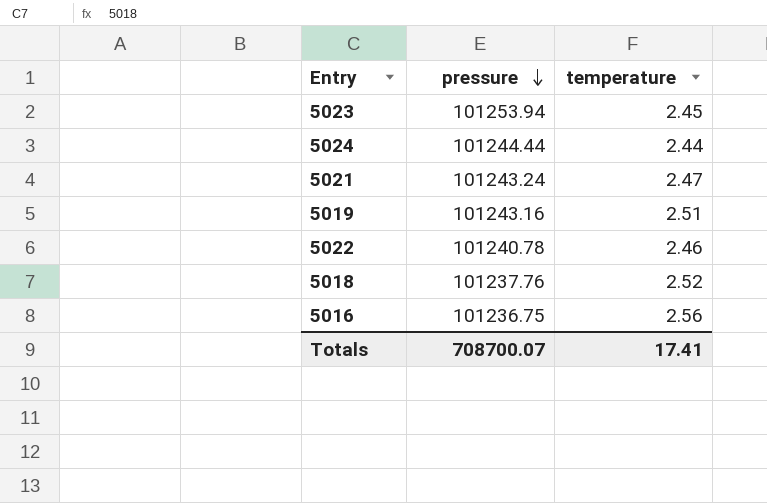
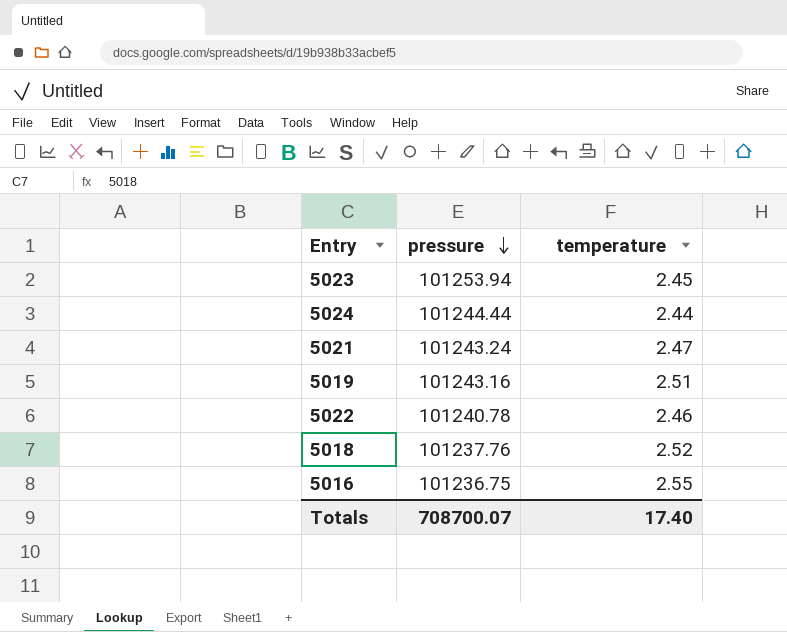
5016 | temperature: 2.56 -> 2.55
Totals | temperature: 17.41 -> 17.40

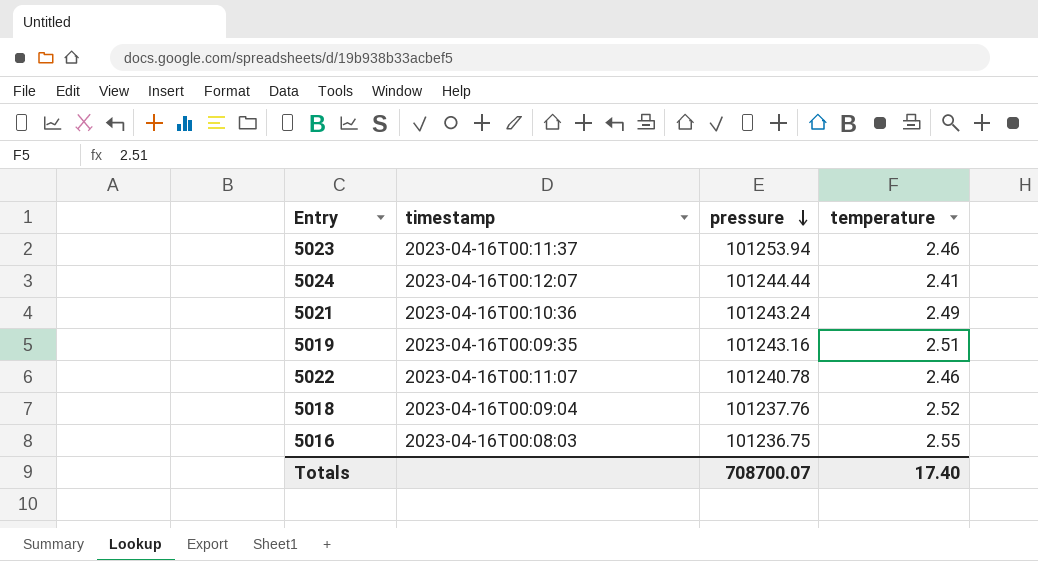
column timestamp | position: none -> 2
5023 | temperature: 2.45 -> 2.46
5024 | temperature: 2.44 -> 2.41
5021 | temperature: 2.47 -> 2.49

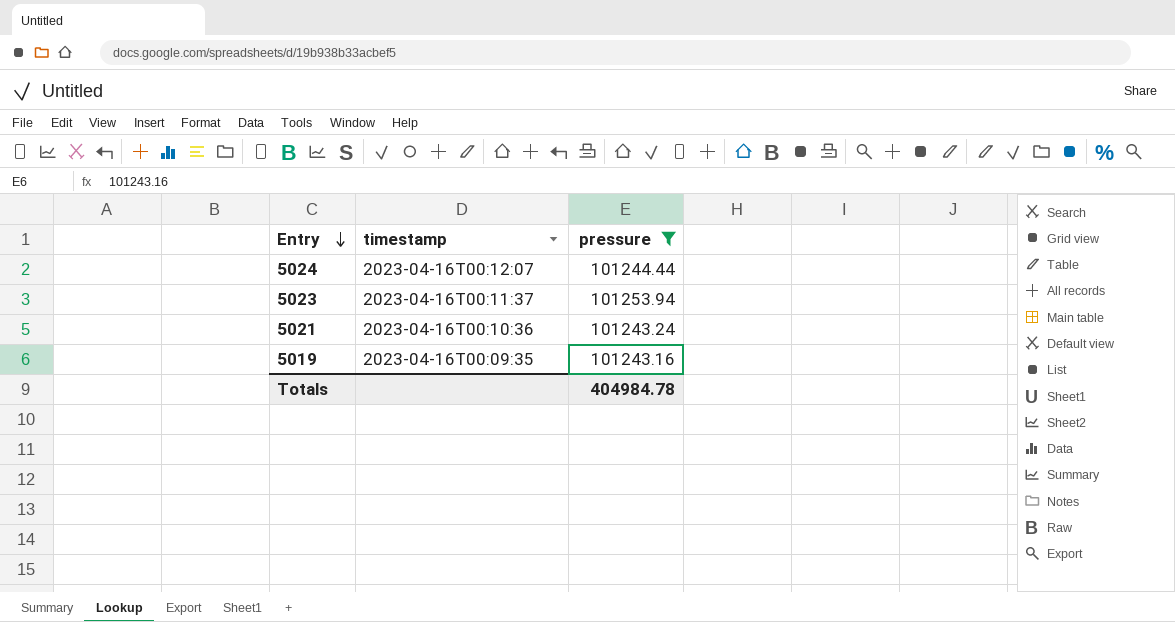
filter: none -> pressure >= 101243.16
row order: pressure descending -> Entry descending
column temperature | position: 4 -> none
Totals | pressure: 708700.07 -> 404984.78

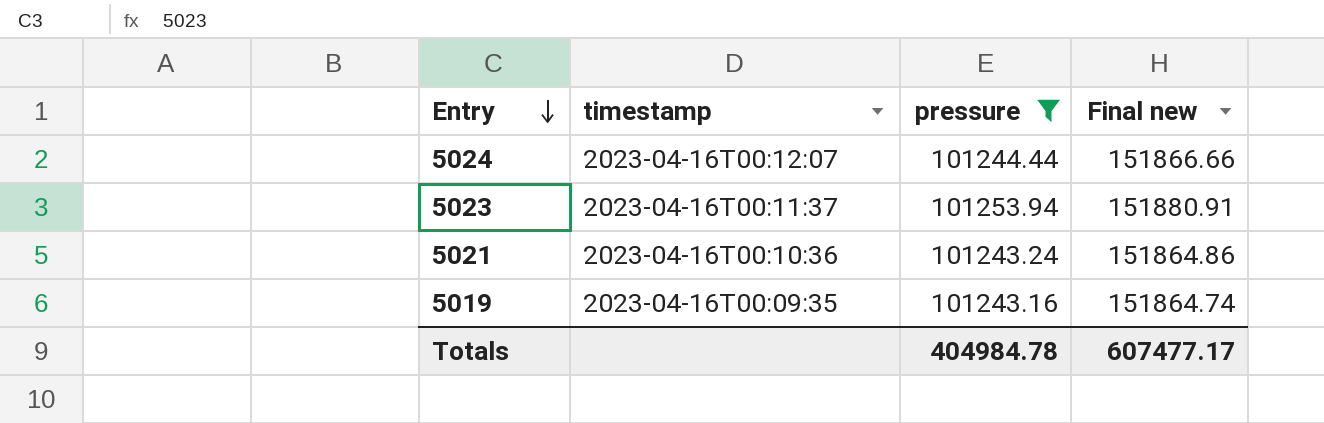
column Final new | formula: none -> [pressure] * 1.5

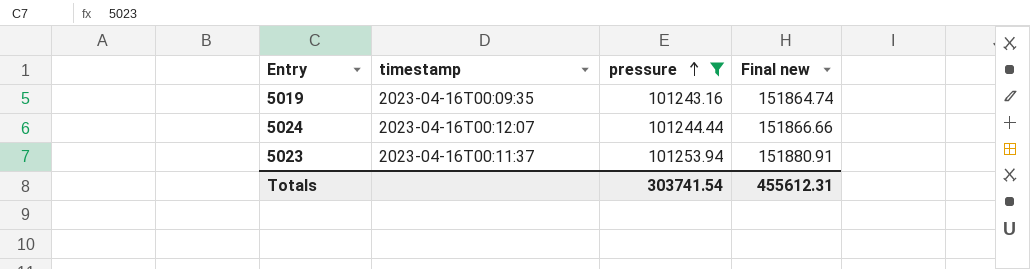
row order: Entry descending -> pressure ascending
row 5021: 2023-04-16T00:10:36 | 101243.24 | 151864.86 -> none
Totals | pressure: 404984.78 -> 303741.54
Totals | Final new: 607477.17 -> 455612.31

